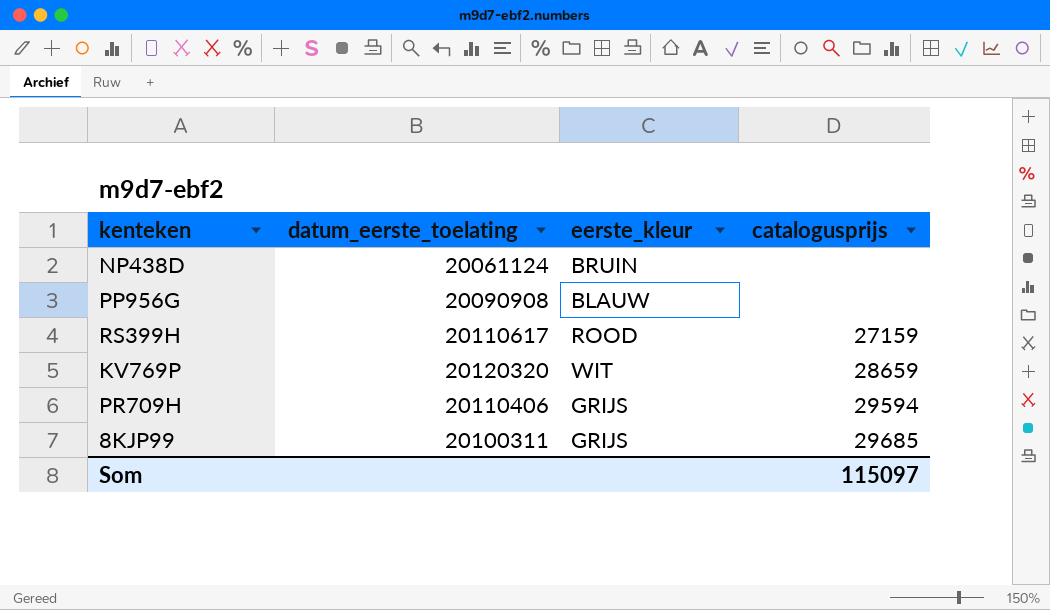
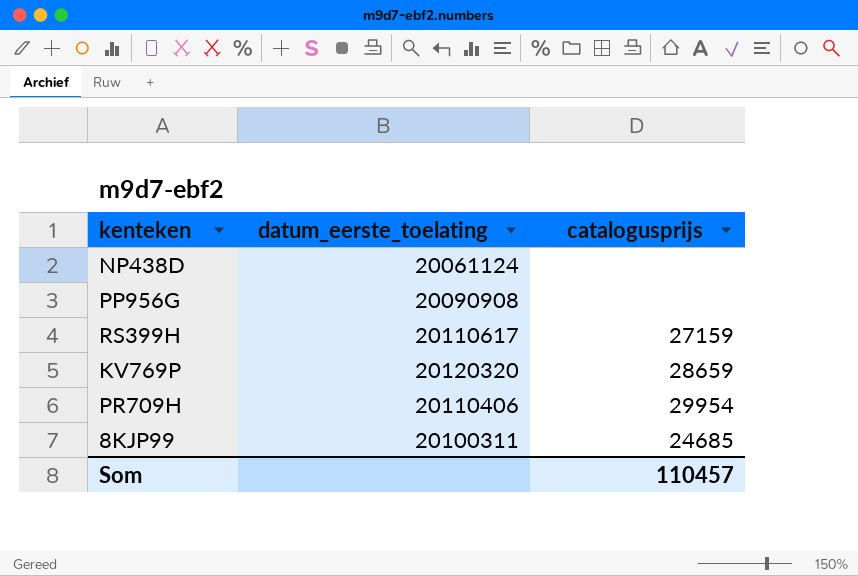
column eerste_kleur | position: 3 -> none
PR709H | catalogusprijs: 29594 -> 29954
8KJP99 | catalogusprijs: 29685 -> 24685
Som | catalogusprijs: 115097 -> 110457

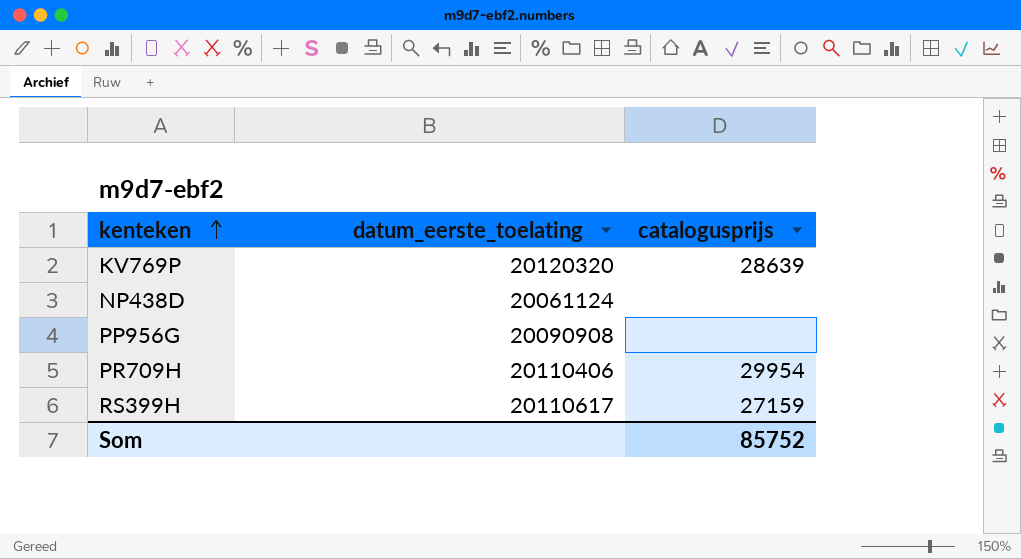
row order: none -> kenteken ascending
row 8KJP99: 20100311 | 24685 -> none
KV769P | catalogusprijs: 28659 -> 28639
Som | catalogusprijs: 110457 -> 85752

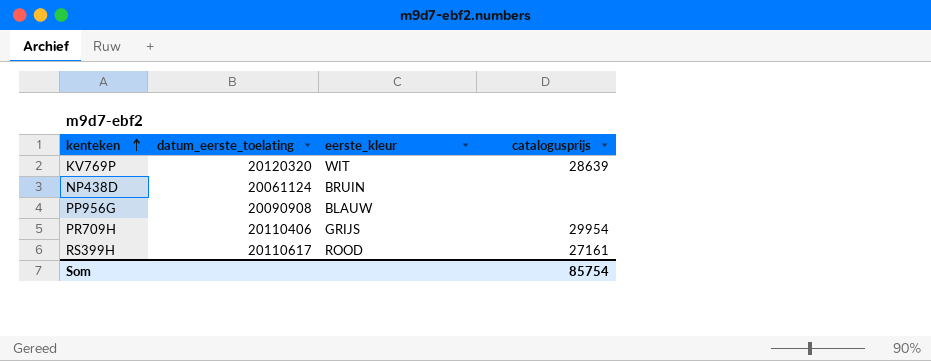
column eerste_kleur | position: none -> 3
RS399H | catalogusprijs: 27159 -> 27161
Som | catalogusprijs: 85752 -> 85754

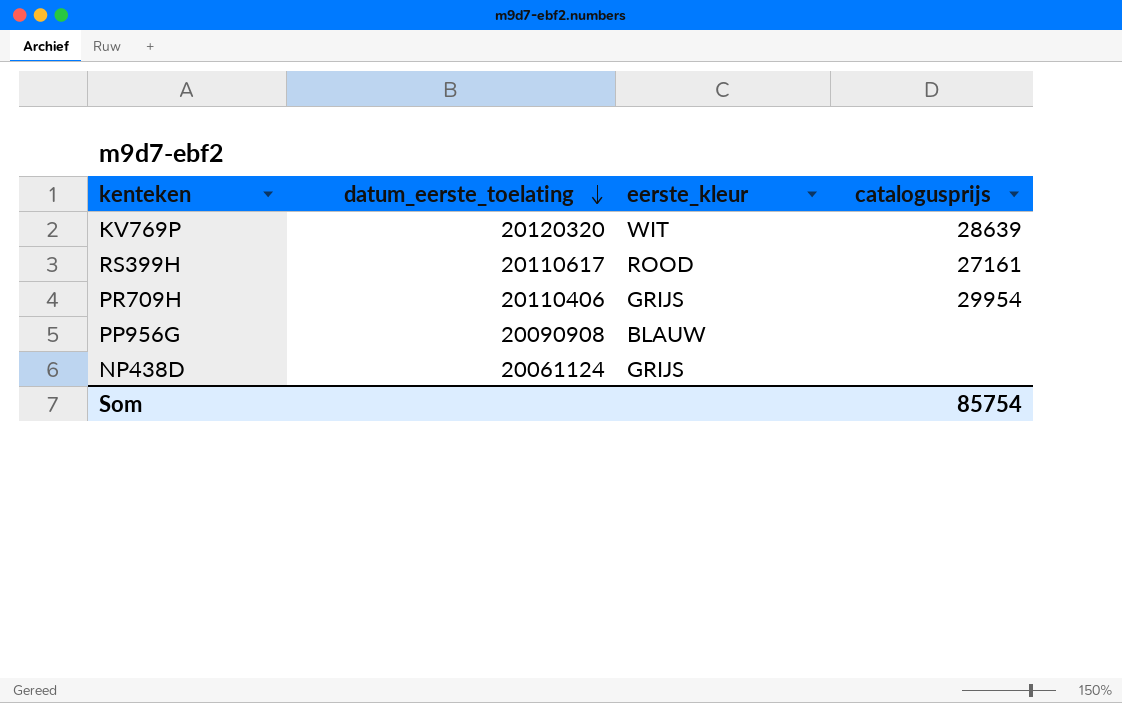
row order: kenteken ascending -> datum_eerste_toelating descending
NP438D | eerste_kleur: BRUIN -> GRIJS

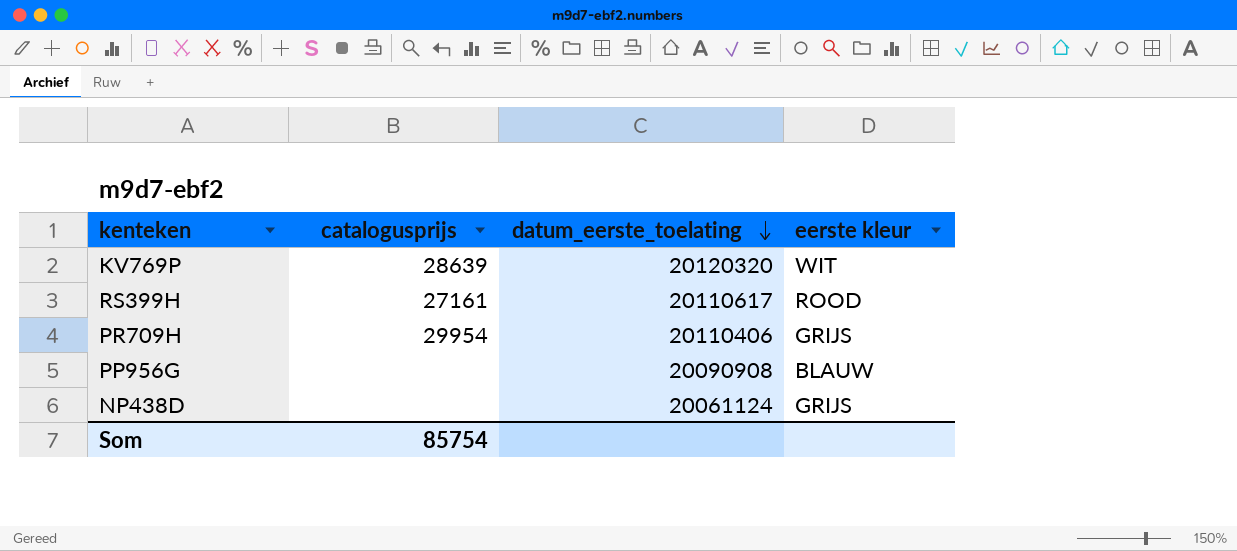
column catalogusprijs | position: 4 -> 2
column name: eerste_kleur -> eerste kleur

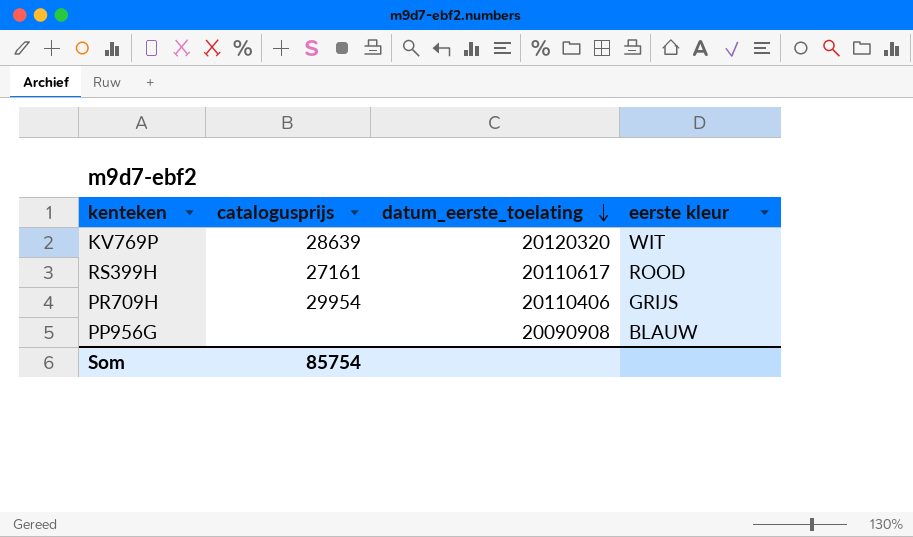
row NP438D: none | 20061124 | GRIJS -> none

